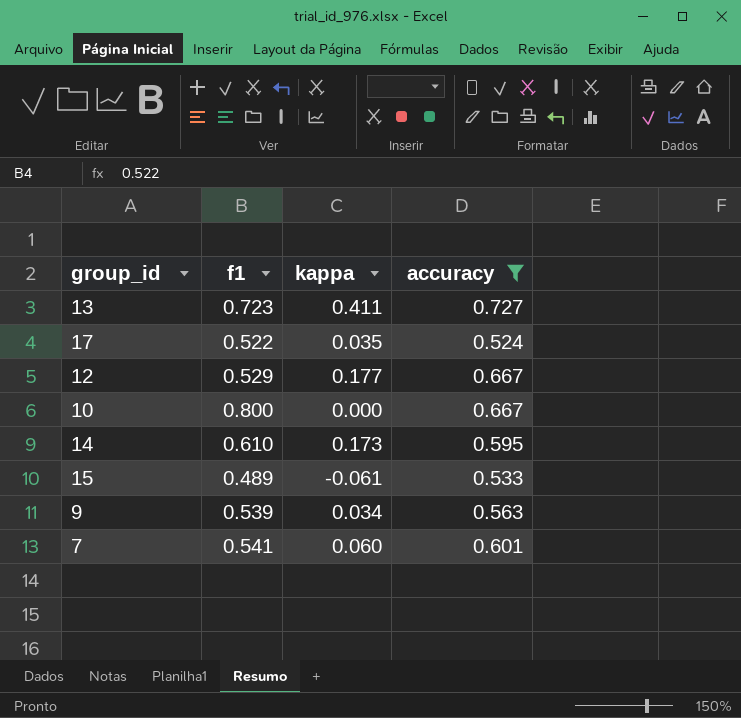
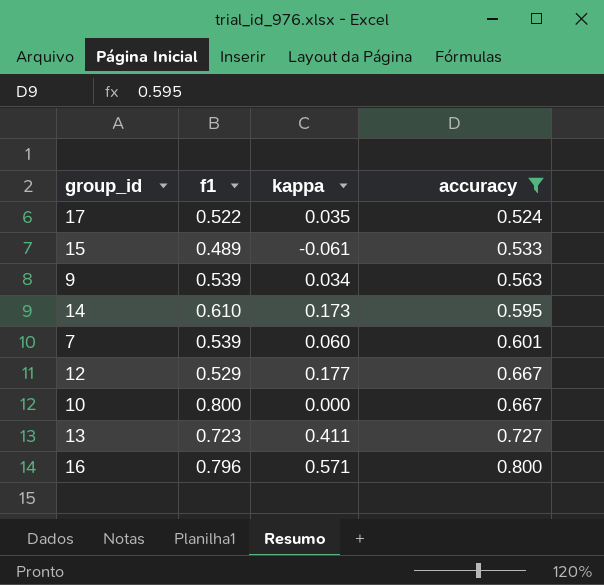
row order: none -> accuracy ascending
7 | f1: 0.541 -> 0.539
row 16: none -> 0.796 | 0.571 | 0.800

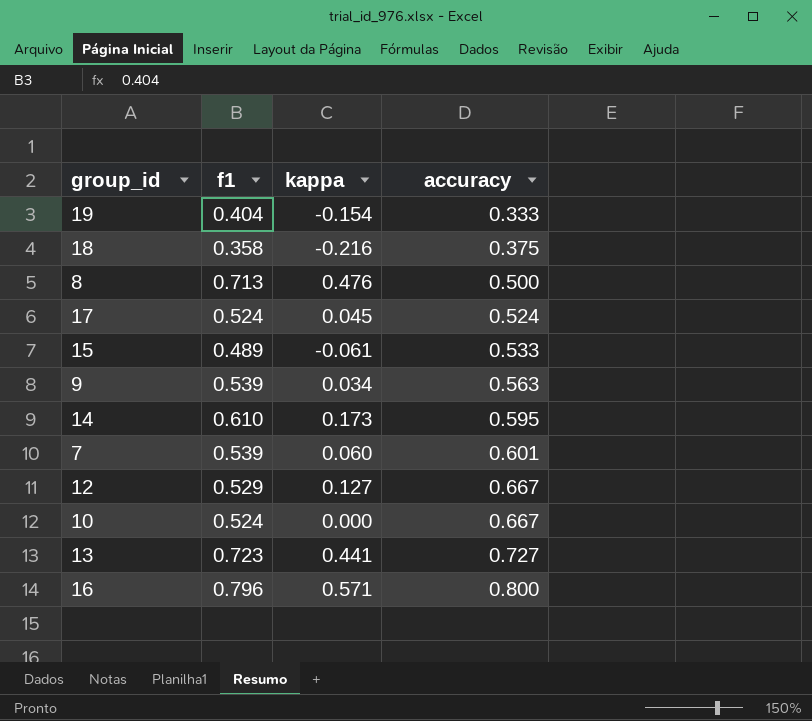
filter: accuracy >= 0.524 -> none
17 | f1: 0.522 -> 0.524
17 | kappa: 0.035 -> 0.045
12 | kappa: 0.177 -> 0.127
10 | f1: 0.800 -> 0.524
13 | kappa: 0.411 -> 0.441

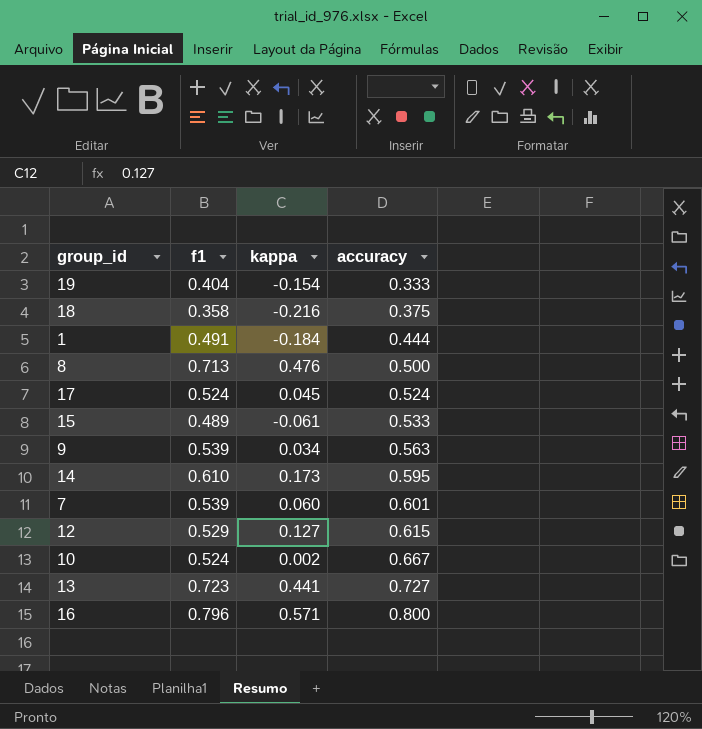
row 1: none -> 0.491 | -0.184 | 0.444
12 | accuracy: 0.667 -> 0.615
10 | kappa: 0.000 -> 0.002

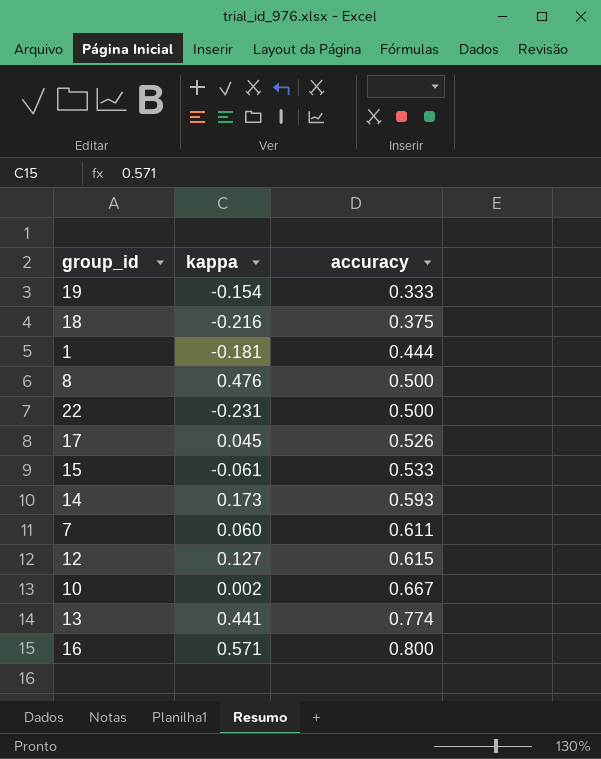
column f1 | position: 2 -> none
row 9: 0.539 | 0.034 | 0.563 -> none
1 | kappa: -0.184 -> -0.181
row 22: none -> -0.231 | 0.500
17 | accuracy: 0.524 -> 0.526
14 | accuracy: 0.595 -> 0.593
7 | accuracy: 0.601 -> 0.611
13 | accuracy: 0.727 -> 0.774

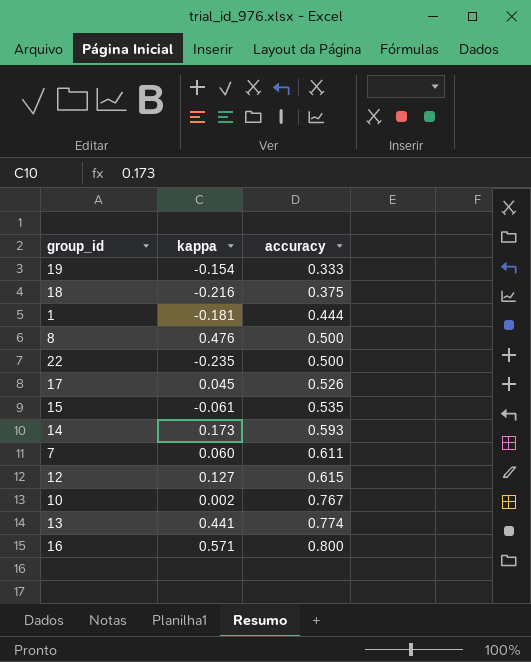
22 | kappa: -0.231 -> -0.235
15 | accuracy: 0.533 -> 0.535
10 | accuracy: 0.667 -> 0.767

